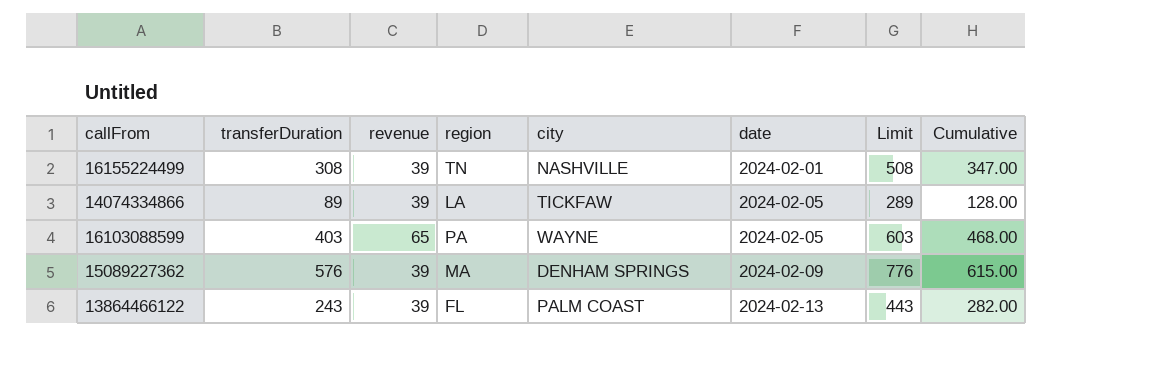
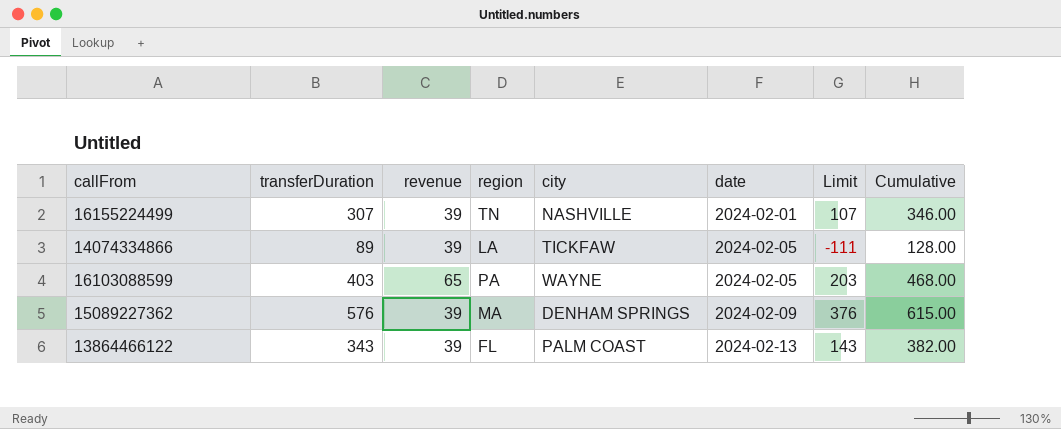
column Limit | formula: [transferDuration] + 200 -> [transferDuration] - 200
16155224499 | transferDuration: 308 -> 307
16155224499 | Cumulative: 347.00 -> 346.00
13864466122 | transferDuration: 243 -> 343
13864466122 | Cumulative: 282.00 -> 382.00

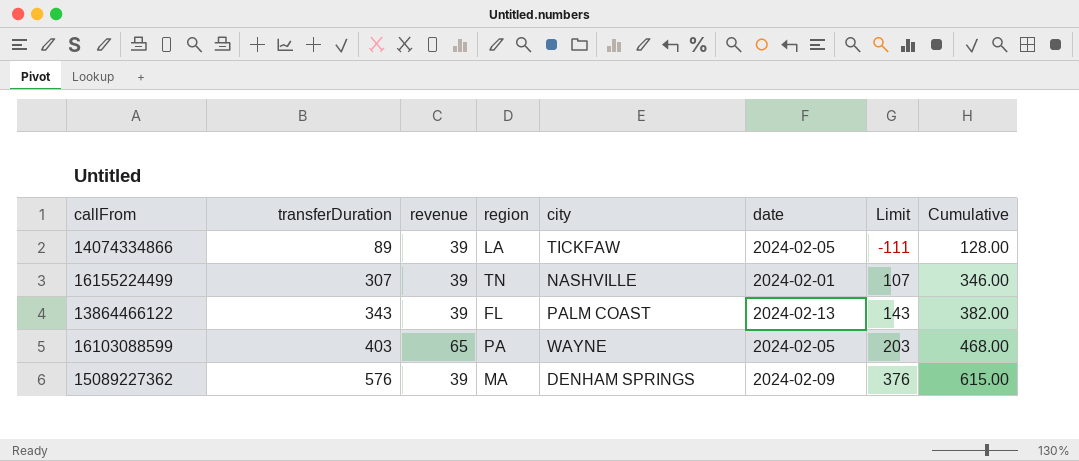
row order: date ascending -> transferDuration ascending

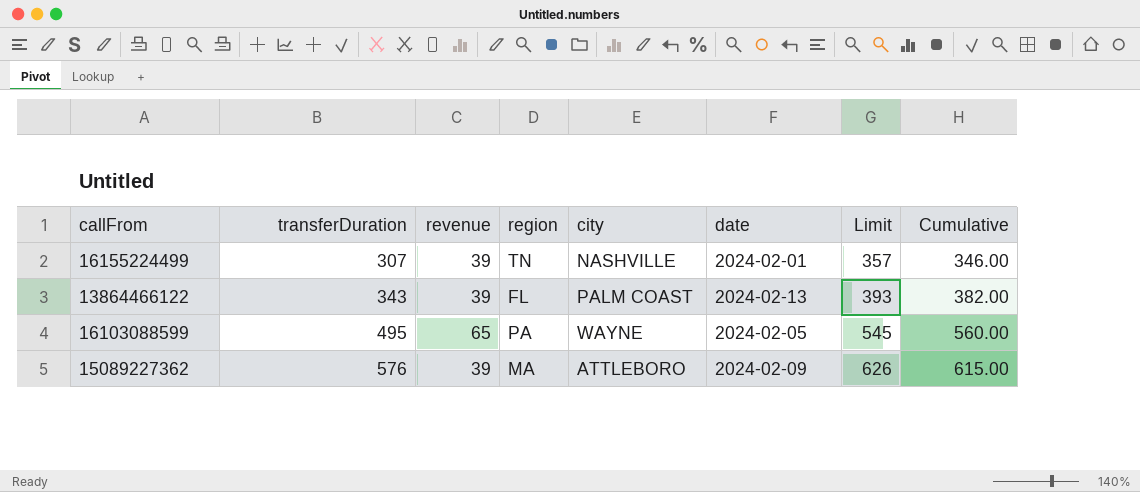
column Limit | formula: [transferDuration] - 200 -> [transferDuration] + 50
row 14074334866: 89 | 39 | LA | TICKFAW | 2024-02-05 | -111 | 128.00 -> none
16103088599 | transferDuration: 403 -> 495
16103088599 | Cumulative: 468.00 -> 560.00
15089227362 | city: DENHAM SPRINGS -> ATTLEBORO

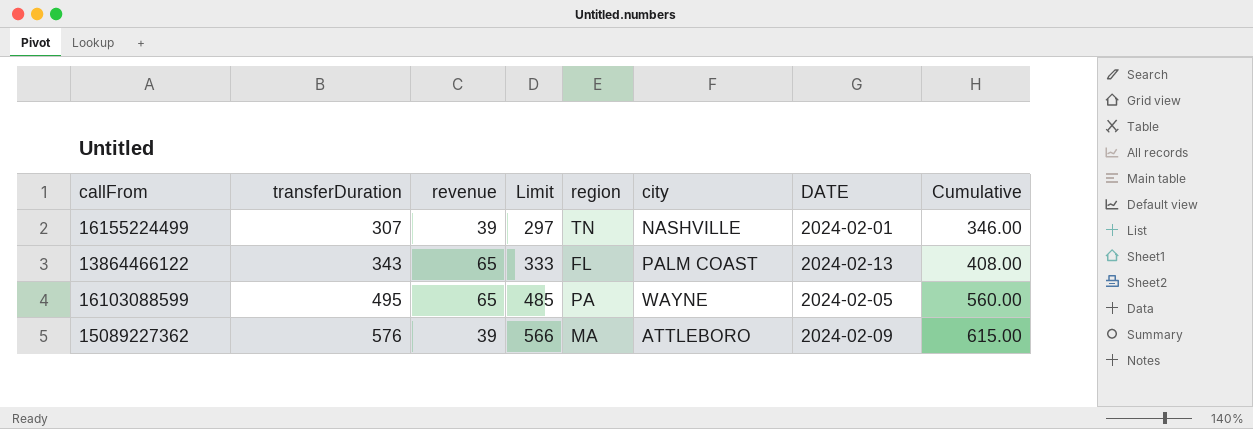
column Limit | formula: [transferDuration] + 50 -> [transferDuration] - 10
column Limit | position: 7 -> 4
column name: date -> DATE
13864466122 | revenue: 39 -> 65
13864466122 | Cumulative: 382.00 -> 408.00

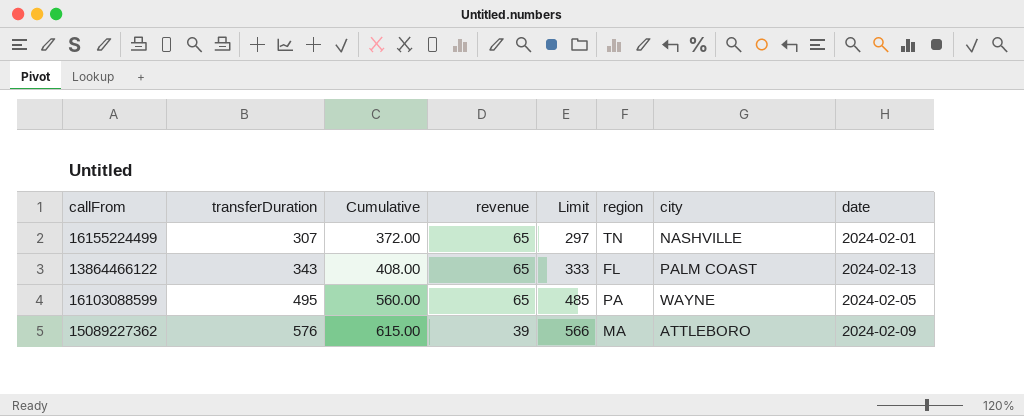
column Cumulative | position: 8 -> 3
column name: DATE -> date
16155224499 | Cumulative: 346.00 -> 372.00
16155224499 | revenue: 39 -> 65

